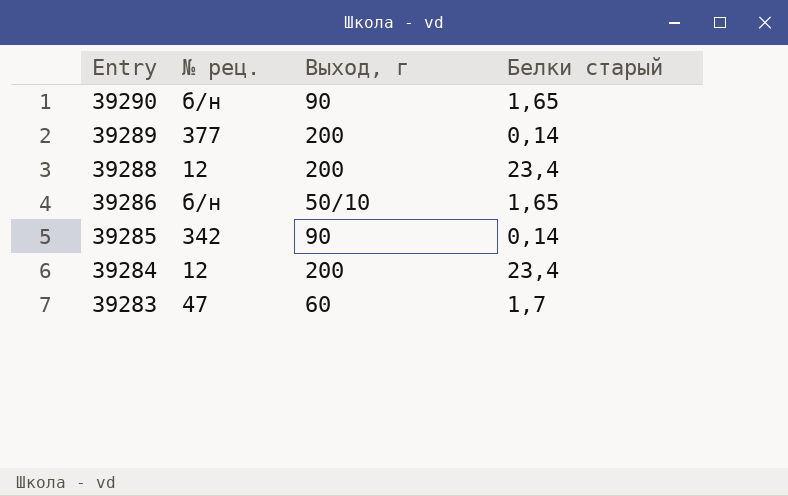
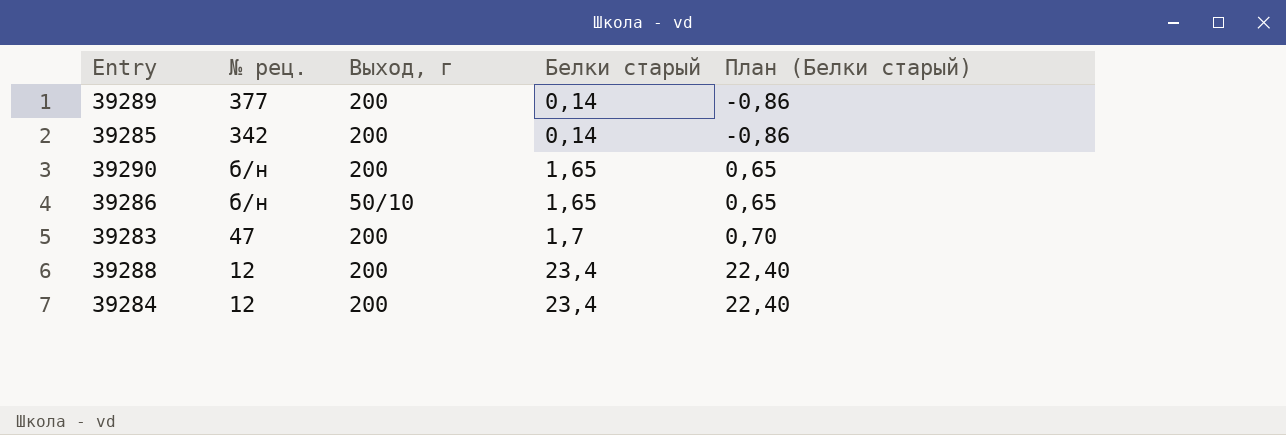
row order: Entry descending -> Белки старый ascending
column План (Белки старый) | formula: none -> [Белки старый] - 1
39285 | Выход, г: 90 -> 200
39290 | Выход, г: 90 -> 200
39283 | Выход, г: 60 -> 200

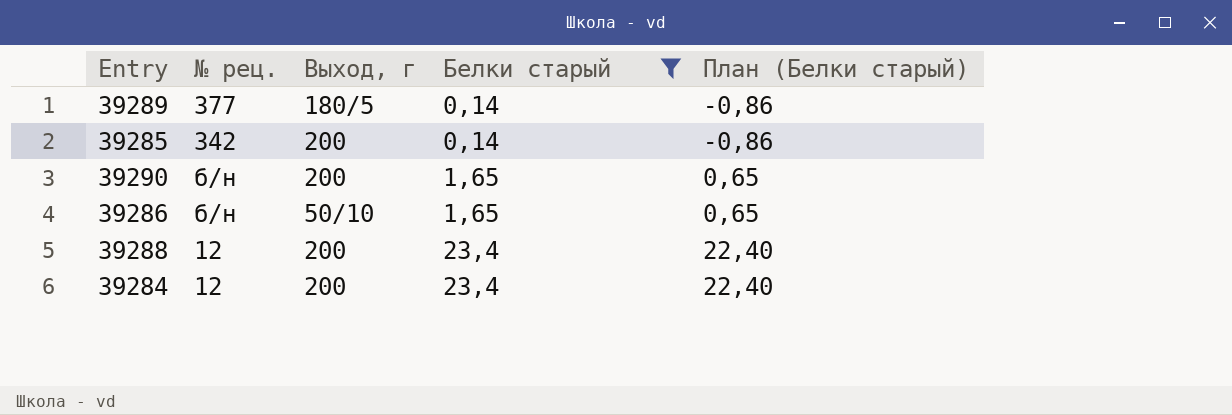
filter: none -> Белки старый != 1,7
39289 | Выход, г: 200 -> 180/5

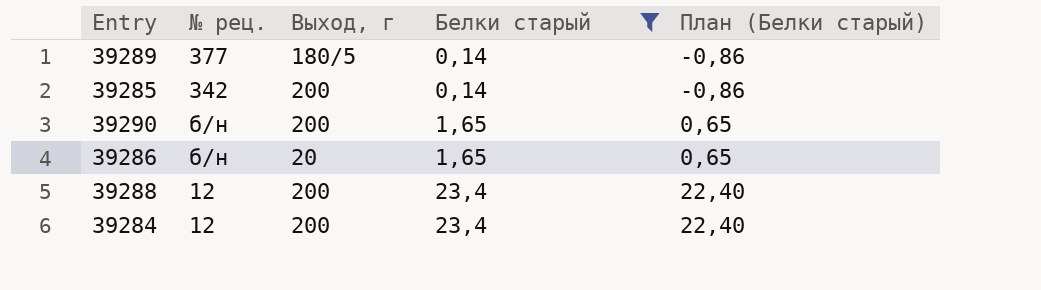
39286 | Выход, г: 50/10 -> 20

